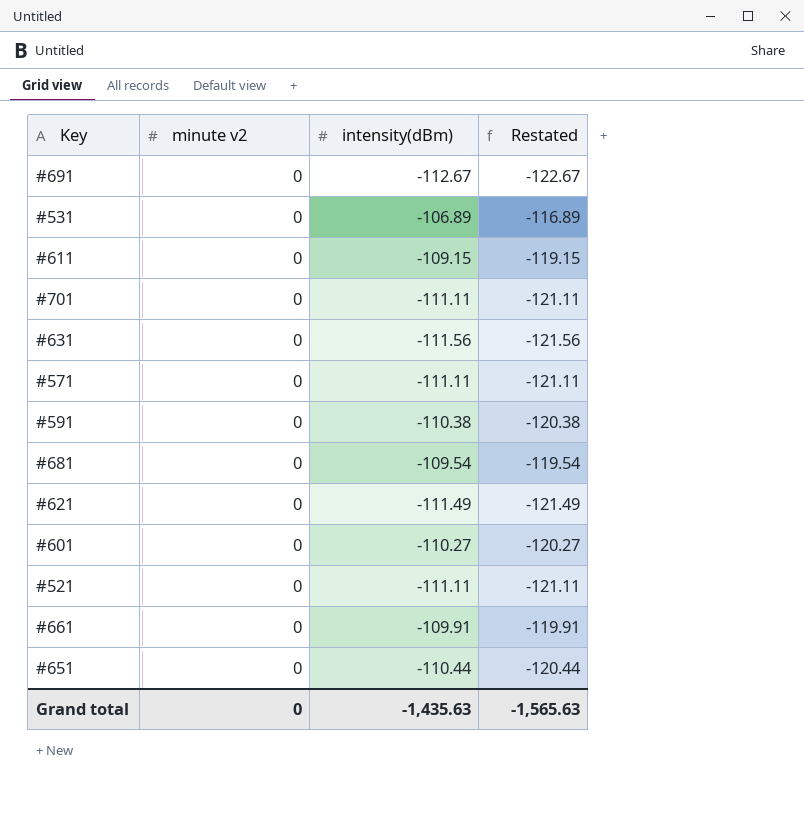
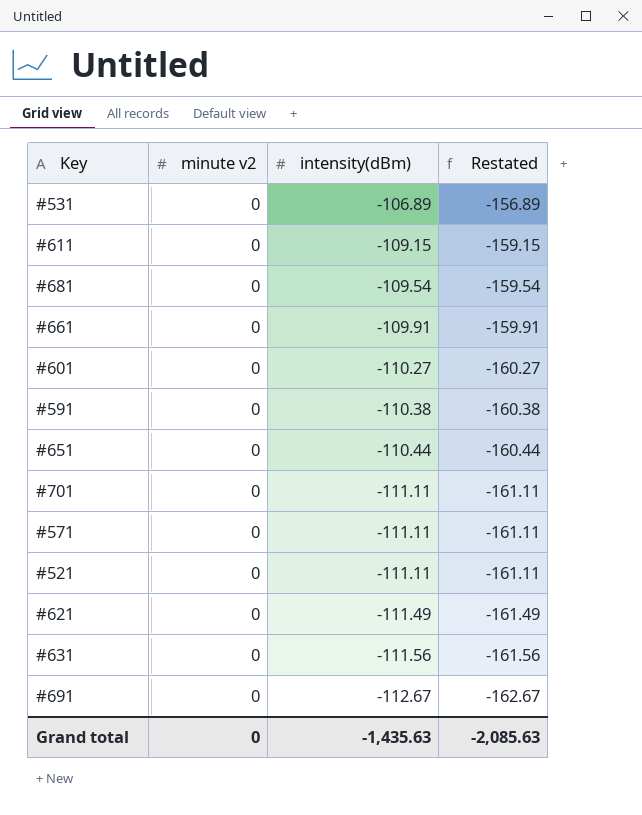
row order: none -> intensity(dBm) descending
column Restated | formula: [intensity(dBm)] - 10 -> [intensity(dBm)] - 50
Grand total | Restated: -1,565.63 -> -2,085.63

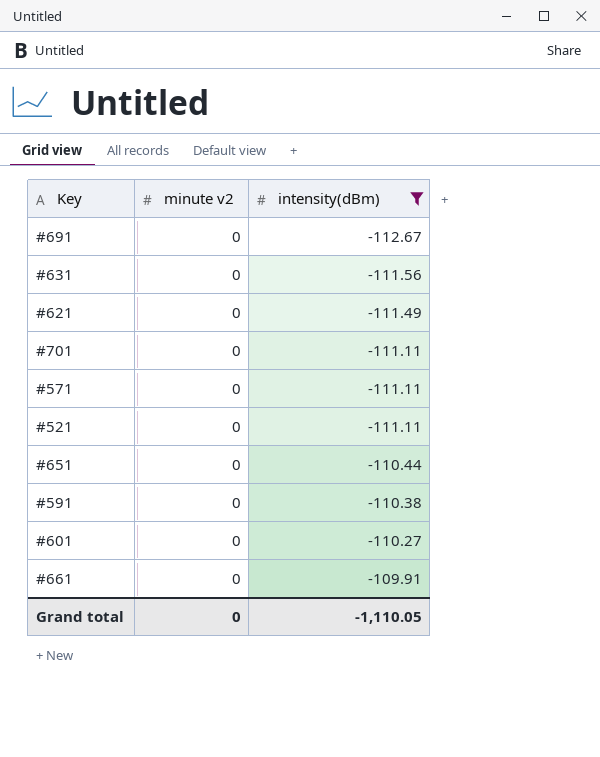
filter: none -> intensity(dBm) <= -109.91
row order: intensity(dBm) descending -> intensity(dBm) ascending
column Restated | formula: [intensity(dBm)] - 50 -> none
Grand total | intensity(dBm): -1,435.63 -> -1,110.05

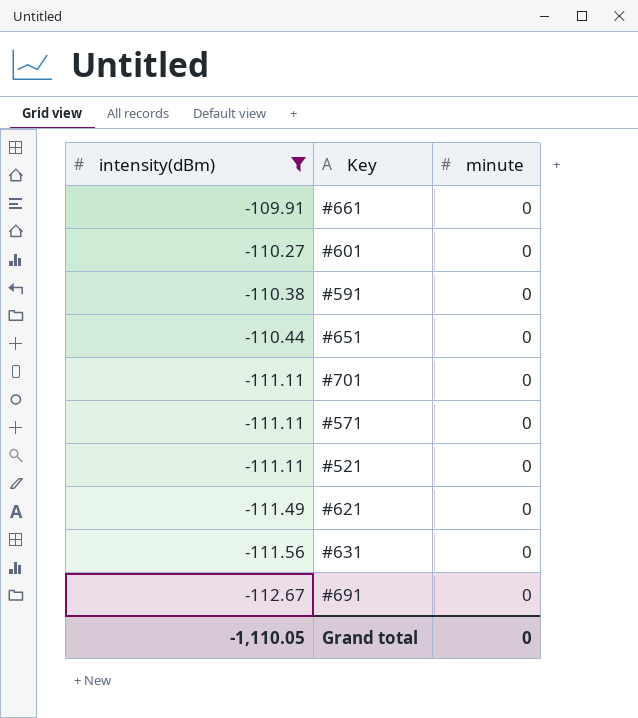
row order: intensity(dBm) ascending -> intensity(dBm) descending
column intensity(dBm) | position: 3 -> 1
column name: minute v2 -> minute

